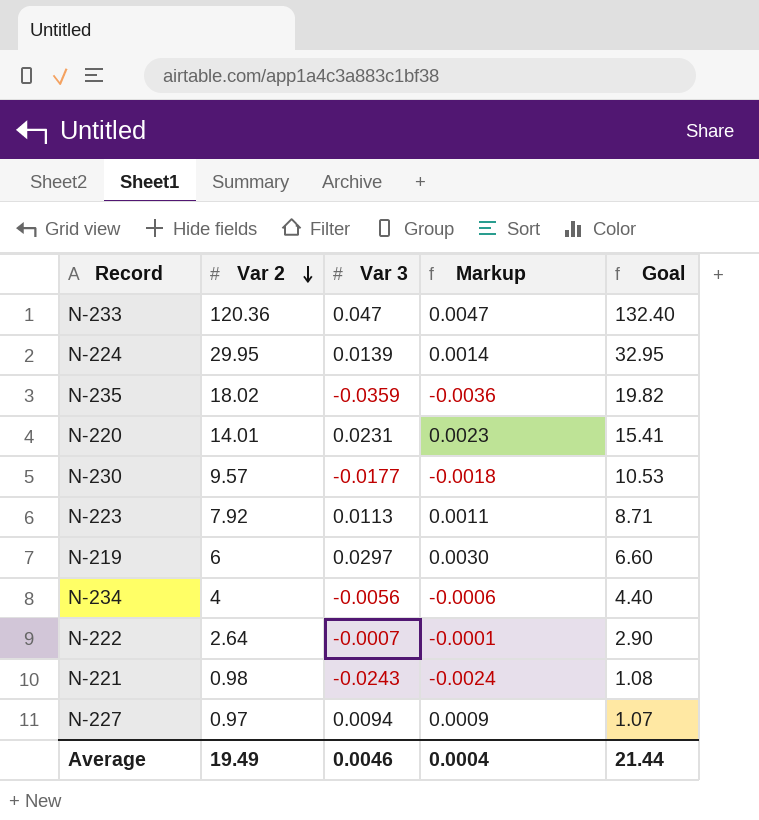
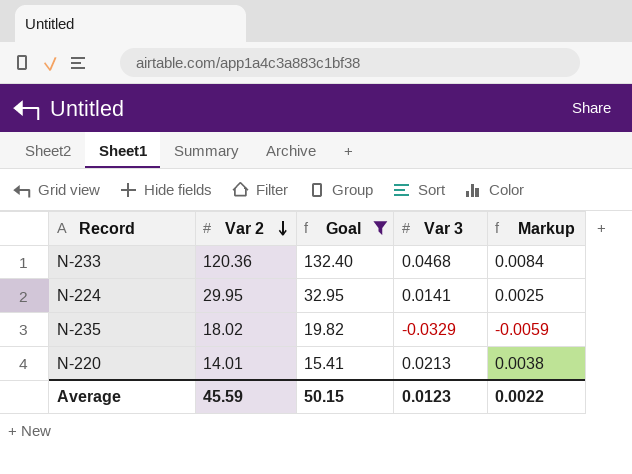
filter: none -> Goal >= 15.41
column Goal | position: 5 -> 3
column Markup | formula: [Var 3] * 0.1 -> [Var 3] * 0.18
N-233 | Var 3: 0.047 -> 0.0468
N-224 | Var 3: 0.0139 -> 0.0141
N-235 | Var 3: -0.0359 -> -0.0329
N-220 | Var 3: 0.0231 -> 0.0213
Average | Var 2: 19.49 -> 45.59
Average | Goal: 21.44 -> 50.15
Average | Var 3: 0.0046 -> 0.0123
Average | Markup: 0.0004 -> 0.0022

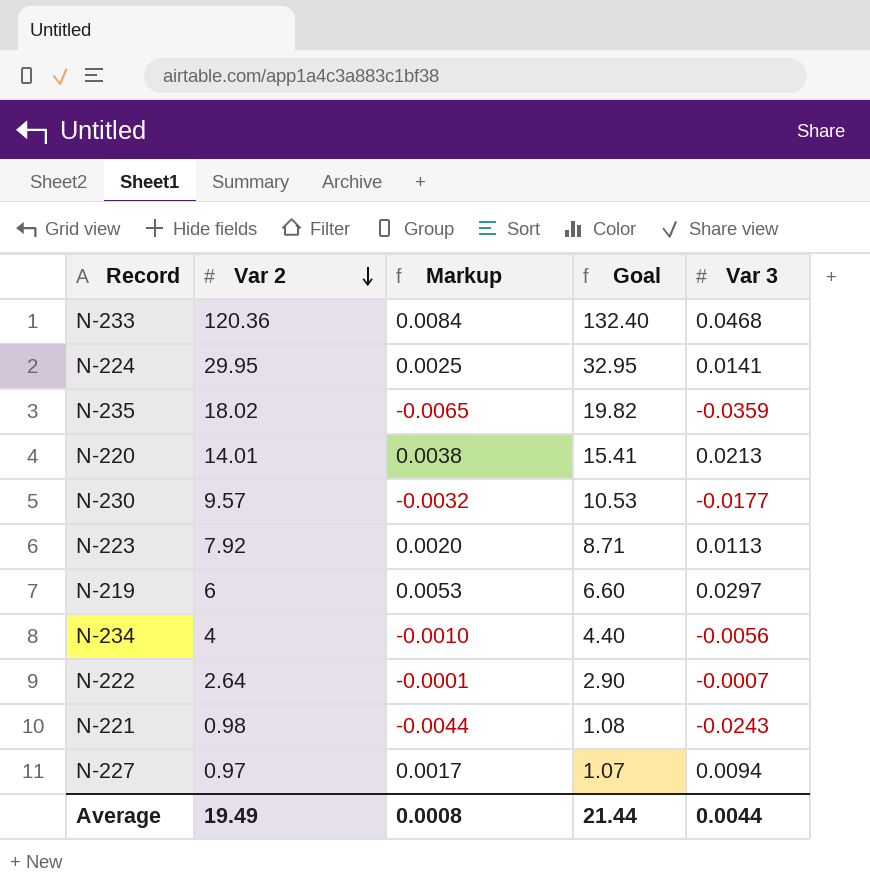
filter: Goal >= 15.41 -> none
column Markup | position: 5 -> 3
N-235 | Markup: -0.0059 -> -0.0065
N-235 | Var 3: -0.0329 -> -0.0359
Average | Var 2: 45.59 -> 19.49
Average | Markup: 0.0022 -> 0.0008
Average | Goal: 50.15 -> 21.44
Average | Var 3: 0.0123 -> 0.0044

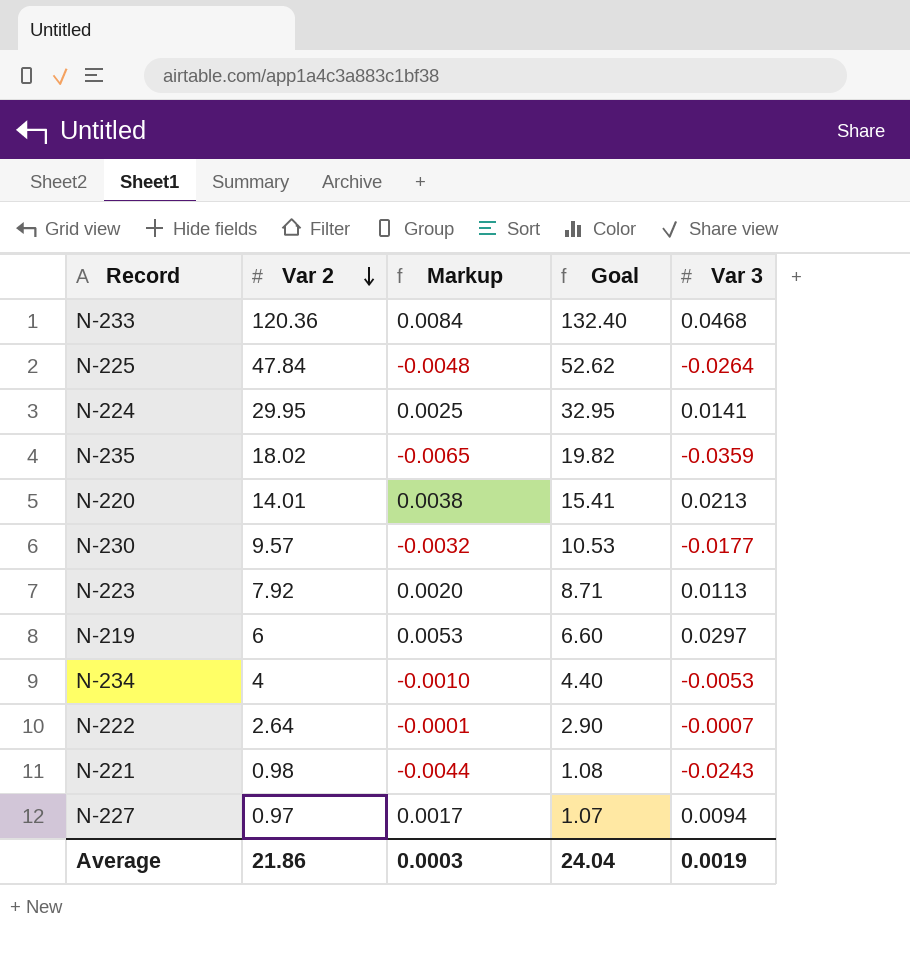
row N-225: none -> 47.84 | -0.0048 | 52.62 | -0.0264
N-234 | Var 3: -0.0056 -> -0.0053
Average | Var 2: 19.49 -> 21.86
Average | Markup: 0.0008 -> 0.0003
Average | Goal: 21.44 -> 24.04
Average | Var 3: 0.0044 -> 0.0019

